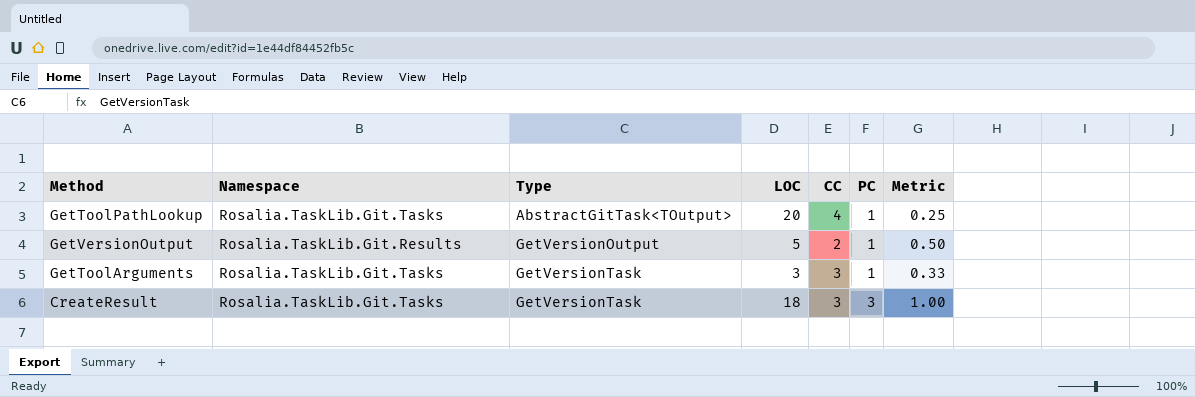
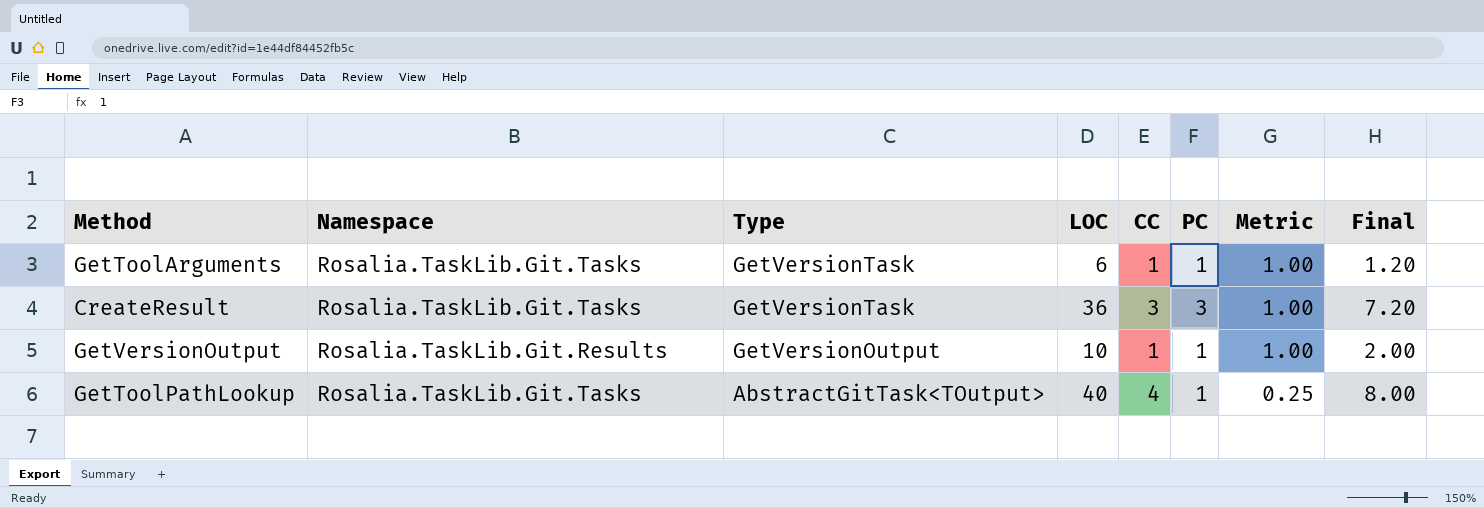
row order: Type ascending -> Type descending
column Final | formula: none -> [LOC] * 0.2
GetToolArguments | LOC: 3 -> 6
GetToolArguments | CC: 3 -> 1
GetToolArguments | Metric: 0.33 -> 1.00
CreateResult | LOC: 18 -> 36
GetVersionOutput | LOC: 5 -> 10
GetVersionOutput | CC: 2 -> 1
GetVersionOutput | Metric: 0.50 -> 1.00
GetToolPathLookup | LOC: 20 -> 40

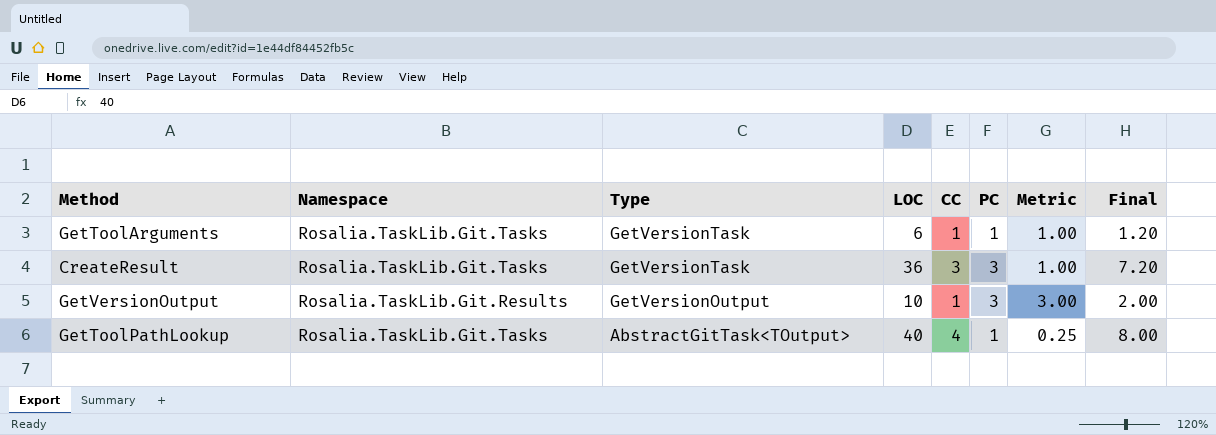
GetVersionOutput | PC: 1 -> 3
GetVersionOutput | Metric: 1.00 -> 3.00

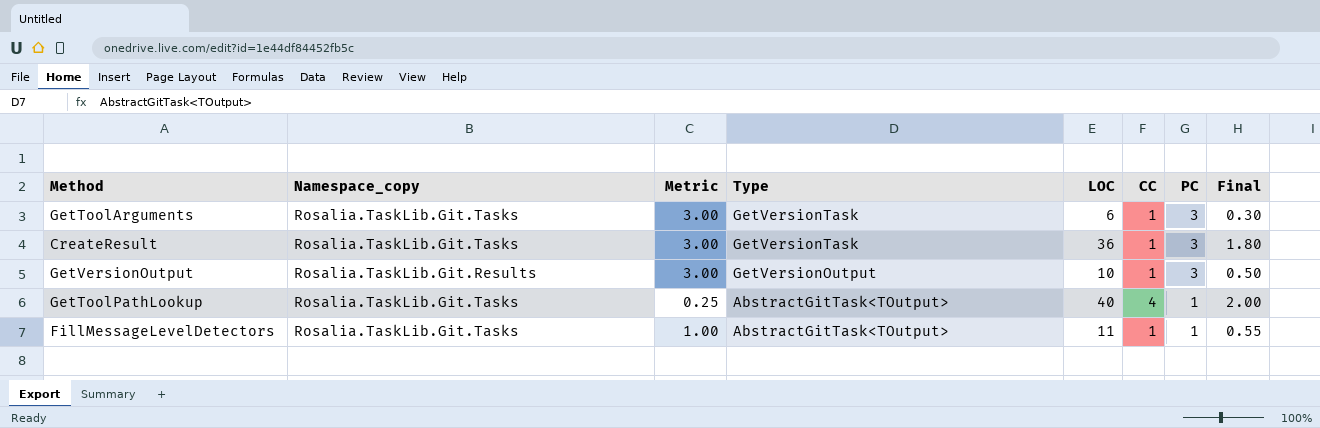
column name: Namespace -> Namespace_copy
column Metric | position: 7 -> 3
column Final | formula: [LOC] * 0.2 -> [LOC] * 0.05
GetToolArguments | Metric: 1.00 -> 3.00
GetToolArguments | PC: 1 -> 3
CreateResult | Metric: 1.00 -> 3.00
CreateResult | CC: 3 -> 1
row FillMessageLevelDetectors: none -> Rosalia.TaskLib.Git.Tasks | 1.00 | AbstractGitTask<TOutput> | 11 | 1 | 1 | 0.55

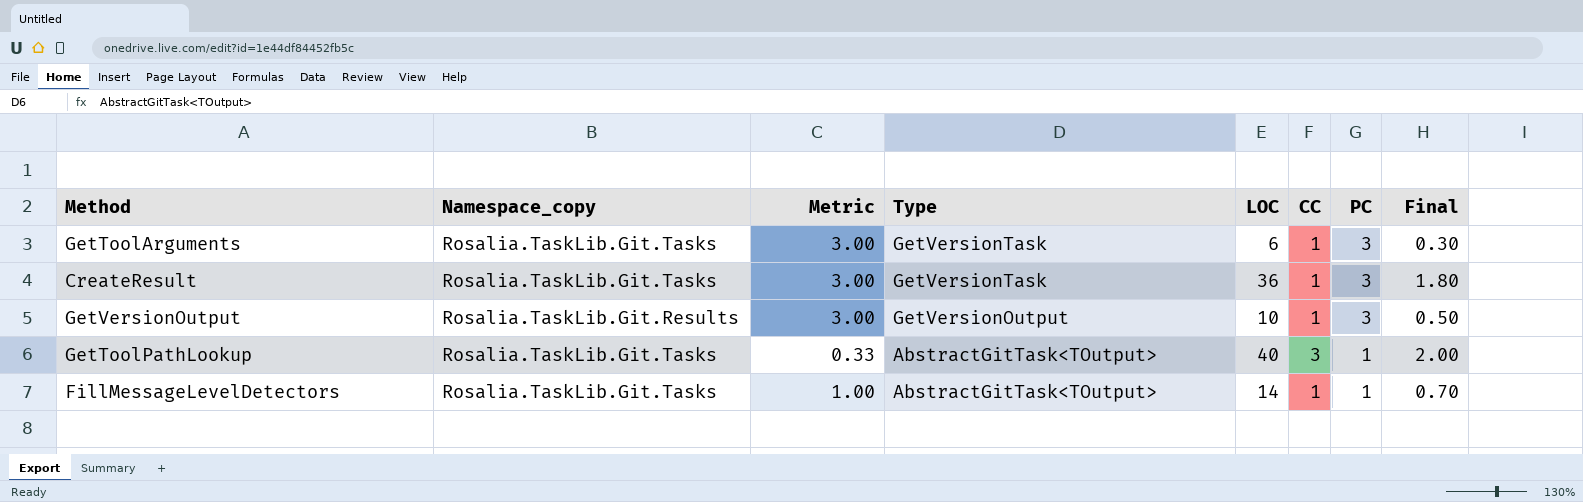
GetToolPathLookup | Metric: 0.25 -> 0.33
GetToolPathLookup | CC: 4 -> 3
FillMessageLevelDetectors | LOC: 11 -> 14
FillMessageLevelDetectors | Final: 0.55 -> 0.70

